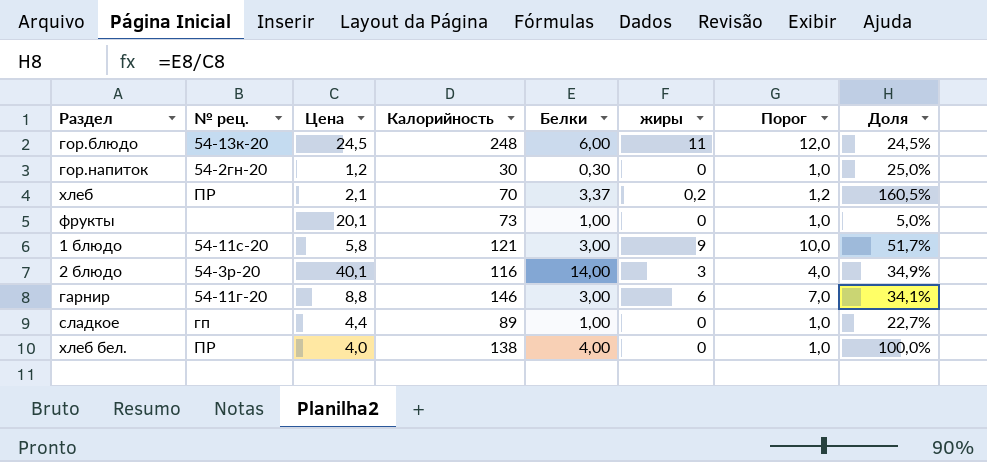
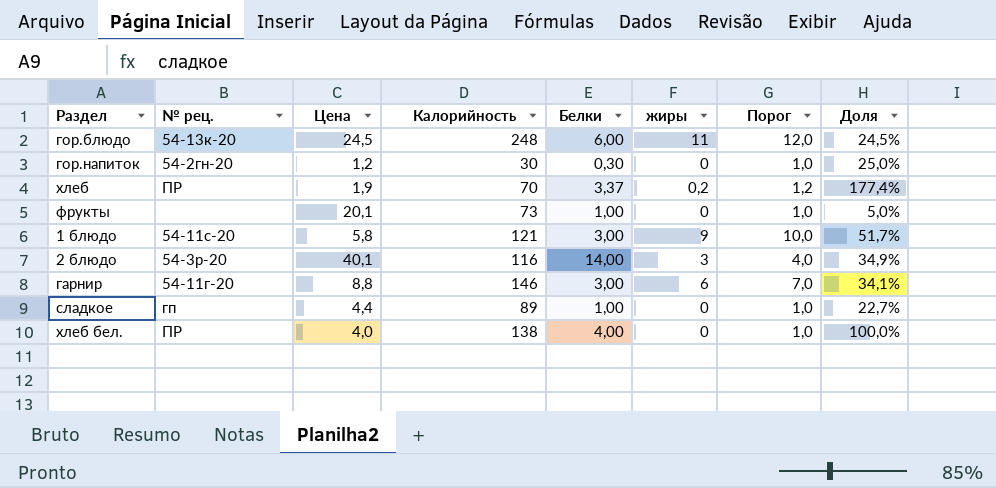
хлеб | Цена: 2,1 -> 1,9
хлеб | Доля: 160,5% -> 177,4%

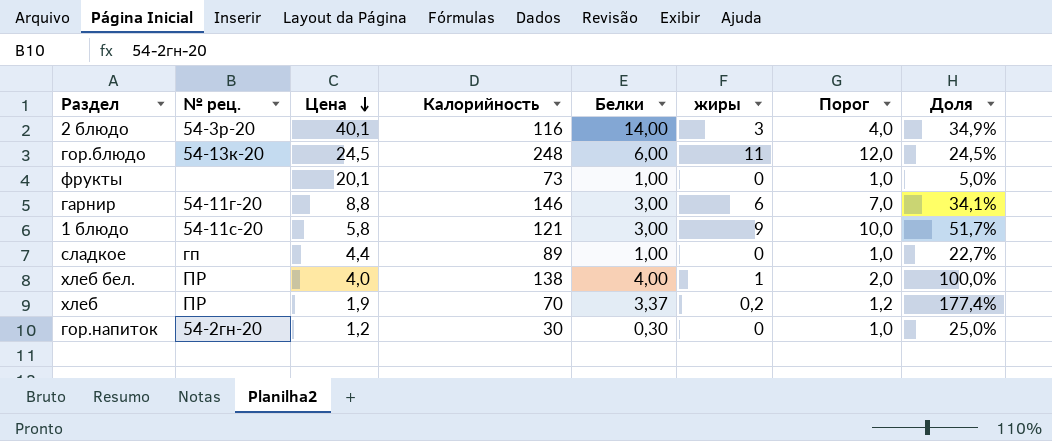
row order: none -> Цена descending
хлеб бел. | жиры: 0 -> 1
хлеб бел. | Порог: 1,0 -> 2,0

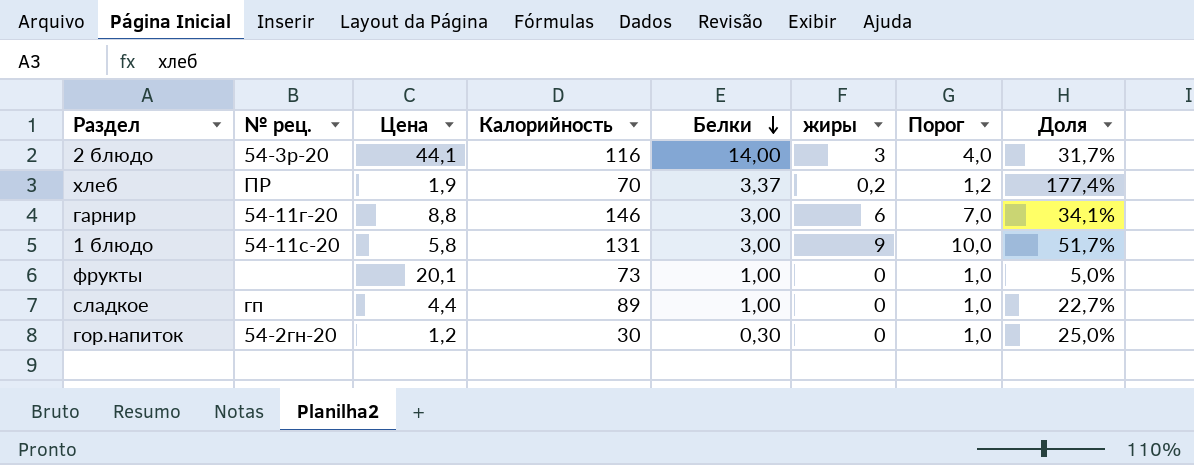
row order: Цена descending -> Белки descending
row гор.блюдо: 54-13к-20 | 24,5 | 248 | 6,00 | 11 | 12,0 | 24,5% -> none
row хлеб бел.: ПР | 4,0 | 138 | 4,00 | 1 | 2,0 | 100,0% -> none
2 блюдо | Цена: 40,1 -> 44,1
2 блюдо | Доля: 34,9% -> 31,7%
1 блюдо | Калорийность: 121 -> 131

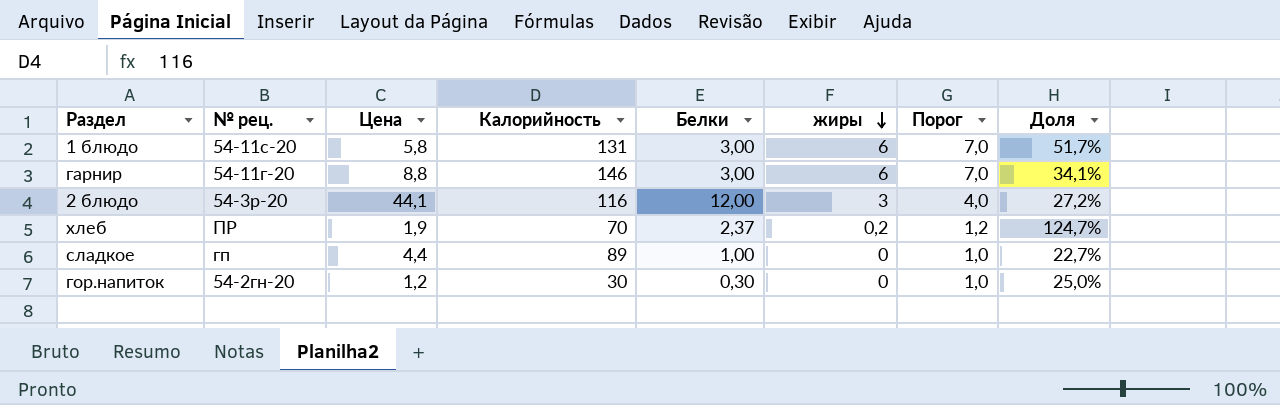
row order: Белки descending -> жиры descending
row фрукты: none | 20,1 | 73 | 1,00 | 0 | 1,0 | 5,0% -> none
1 блюдо | жиры: 9 -> 6
1 блюдо | Порог: 10,0 -> 7,0
2 блюдо | Белки: 14,00 -> 12,00
2 блюдо | Доля: 31,7% -> 27,2%
хлеб | Белки: 3,37 -> 2,37
хлеб | Доля: 177,4% -> 124,7%

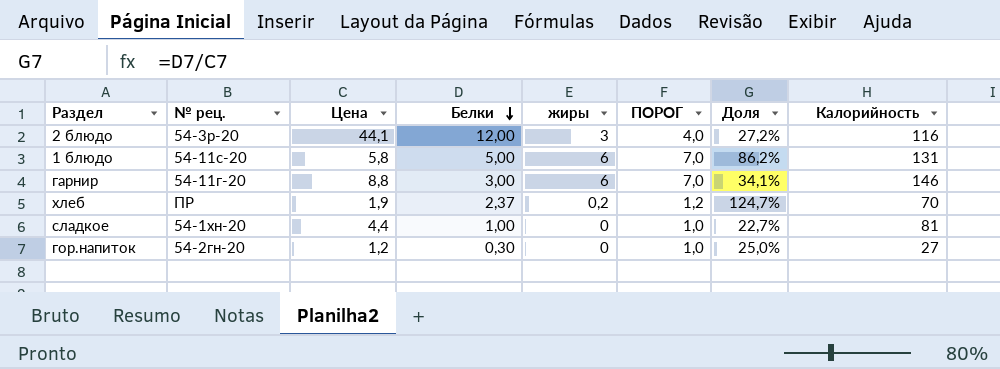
row order: жиры descending -> Белки descending
column name: Порог -> ПОРОГ
column Калорийность | position: 4 -> 8
1 блюдо | Белки: 3,00 -> 5,00
1 блюдо | Доля: 51,7% -> 86,2%
сладкое | № рец.: гп -> 54-1хн-20
сладкое | Калорийность: 89 -> 81
гор.напиток | Калорийность: 30 -> 27

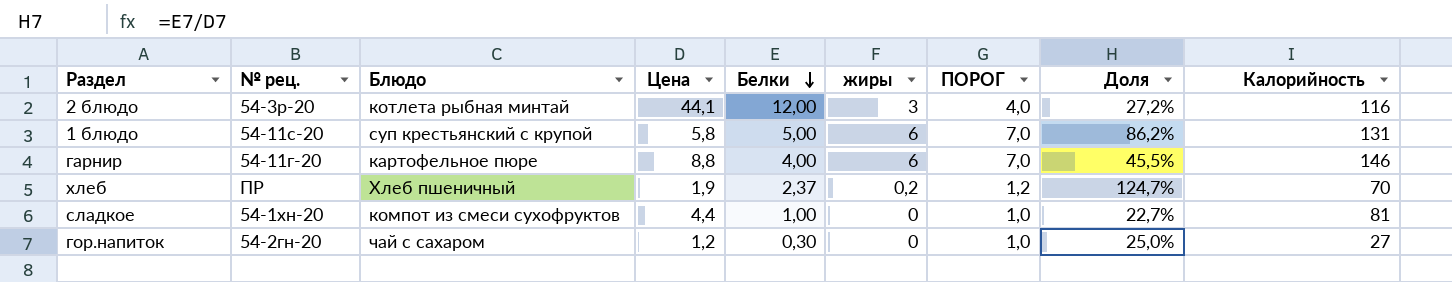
column Блюдо | position: none -> 3
гарнир | Белки: 3,00 -> 4,00
гарнир | Доля: 34,1% -> 45,5%

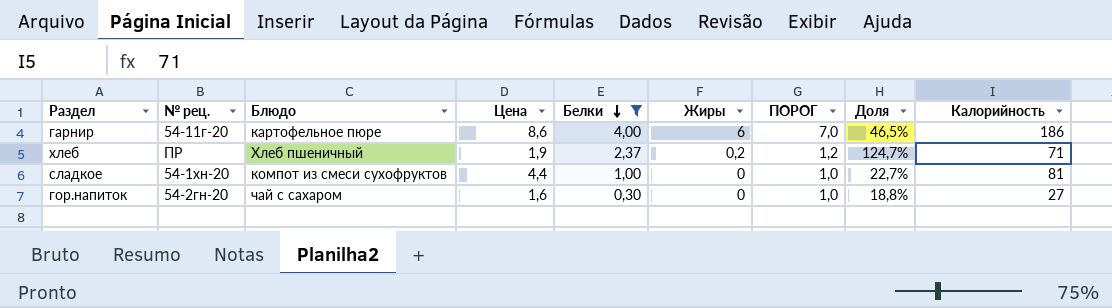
filter: none -> Белки <= 4,00
column name: жиры -> Жиры
гарнир | Цена: 8,8 -> 8,6
гарнир | Доля: 45,5% -> 46,5%
гарнир | Калорийность: 146 -> 186
хлеб | Калорийность: 70 -> 71
гор.напиток | Цена: 1,2 -> 1,6
гор.напиток | Доля: 25,0% -> 18,8%

